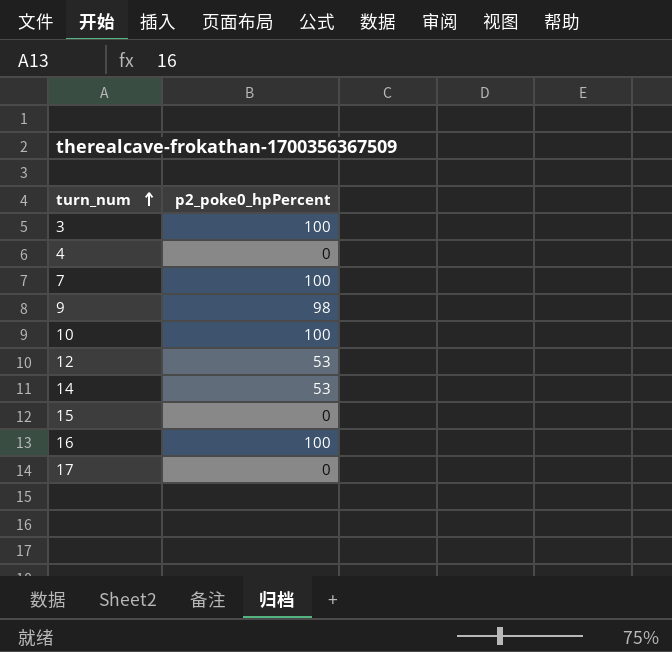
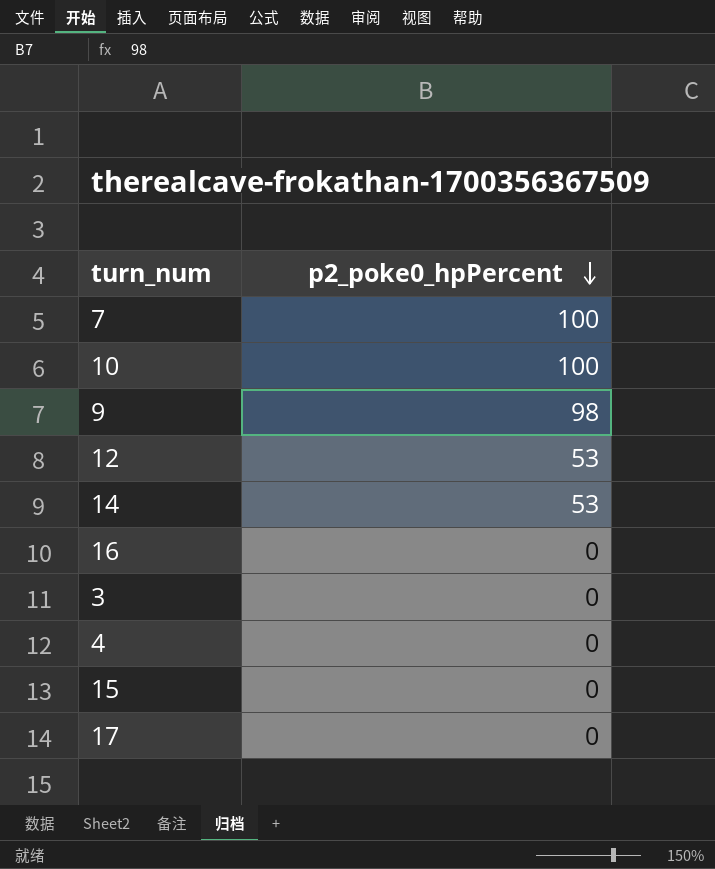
row order: turn_num ascending -> p2_poke0_hpPercent descending
16 | p2_poke0_hpPercent: 100 -> 0
3 | p2_poke0_hpPercent: 100 -> 0

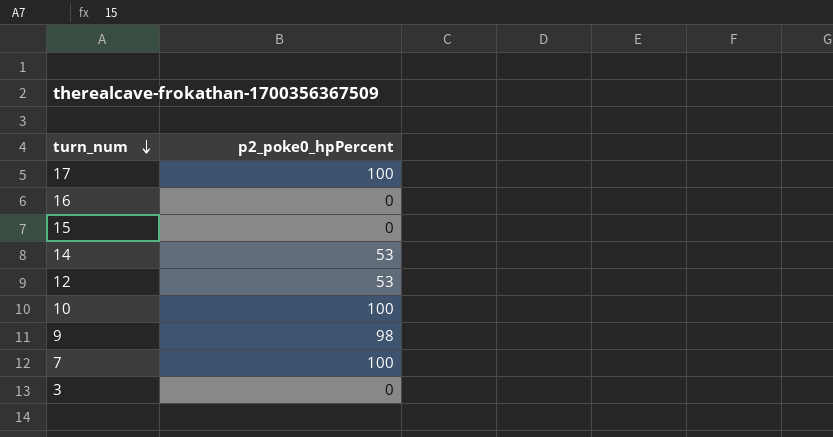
row order: p2_poke0_hpPercent descending -> turn_num descending
row 4: 0 -> none
17 | p2_poke0_hpPercent: 0 -> 100

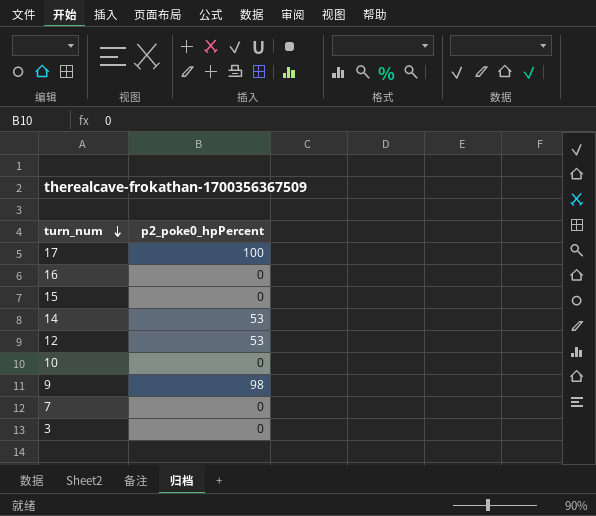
10 | p2_poke0_hpPercent: 100 -> 0
7 | p2_poke0_hpPercent: 100 -> 0

